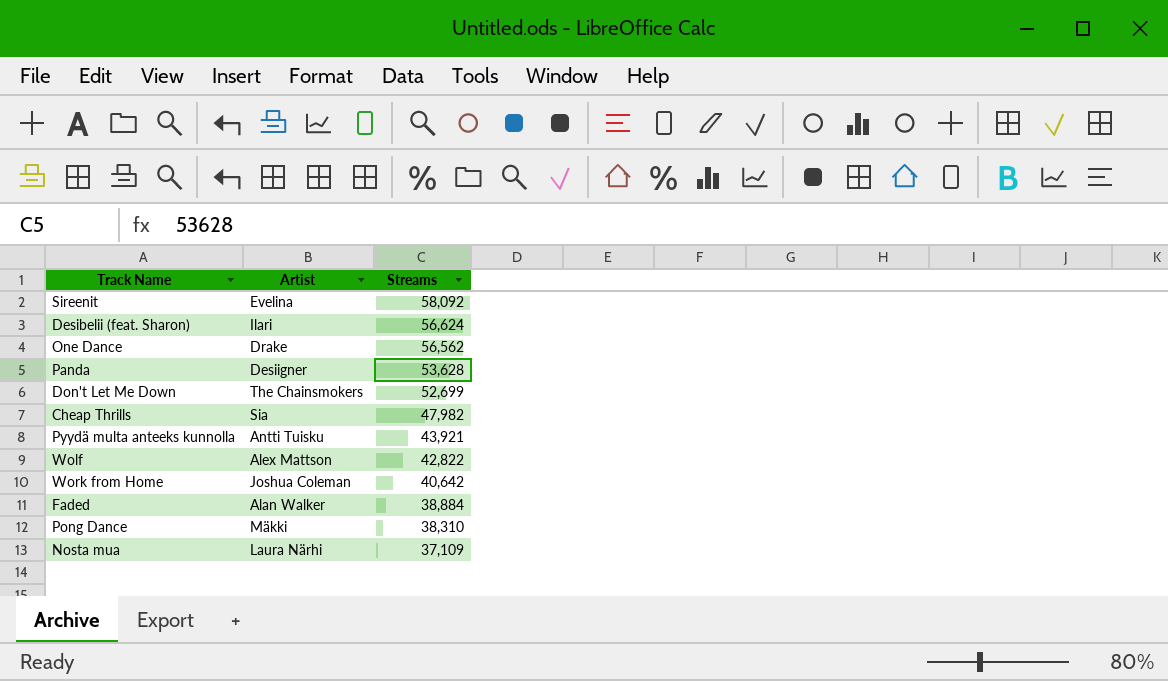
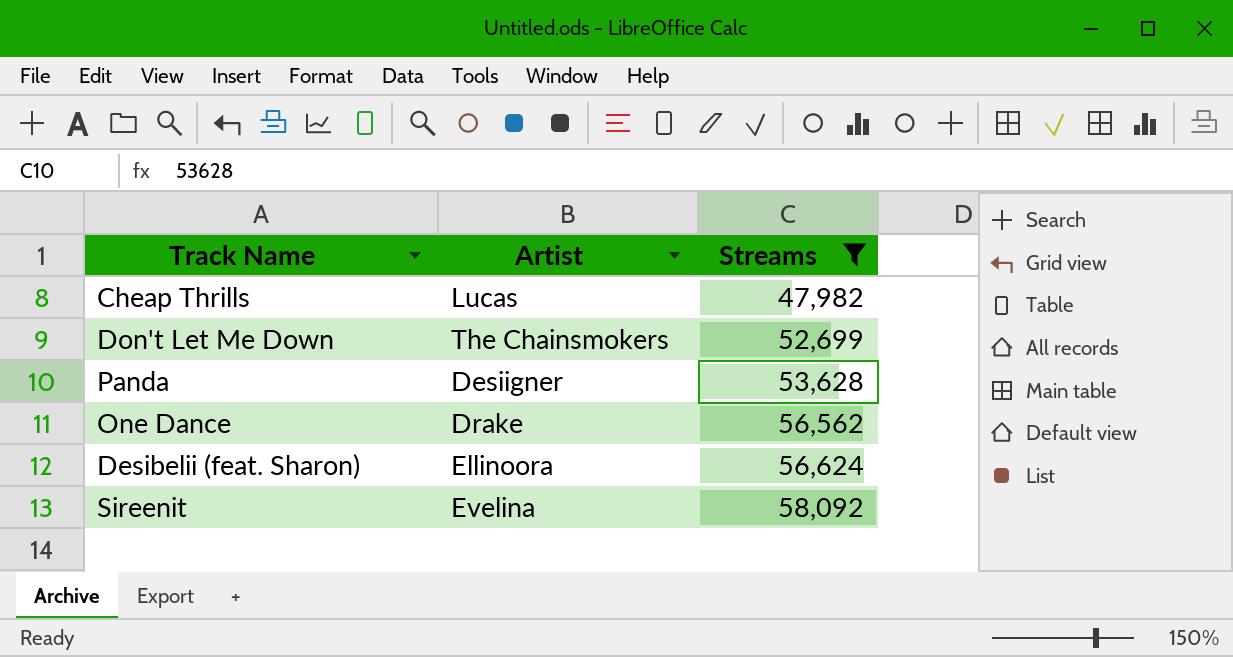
filter: none -> Streams >= 47,982
row order: Streams descending -> Streams ascending
Cheap Thrills | Artist: Sia -> Lucas
Desibelii (feat. Sharon) | Artist: Ilari -> Ellinoora

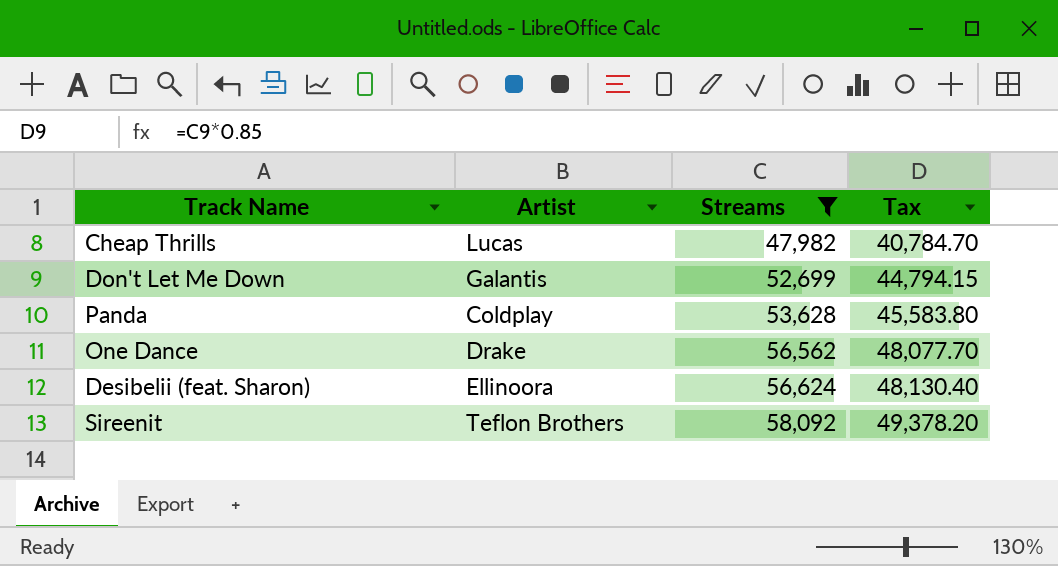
column Tax | formula: none -> [Streams] * 0.85
Don't Let Me Down | Artist: The Chainsmokers -> Galantis
Panda | Artist: Desiigner -> Coldplay
Sireenit | Artist: Evelina -> Teflon Brothers

